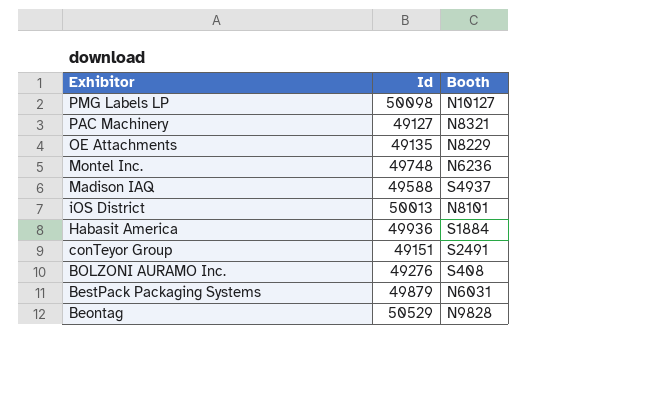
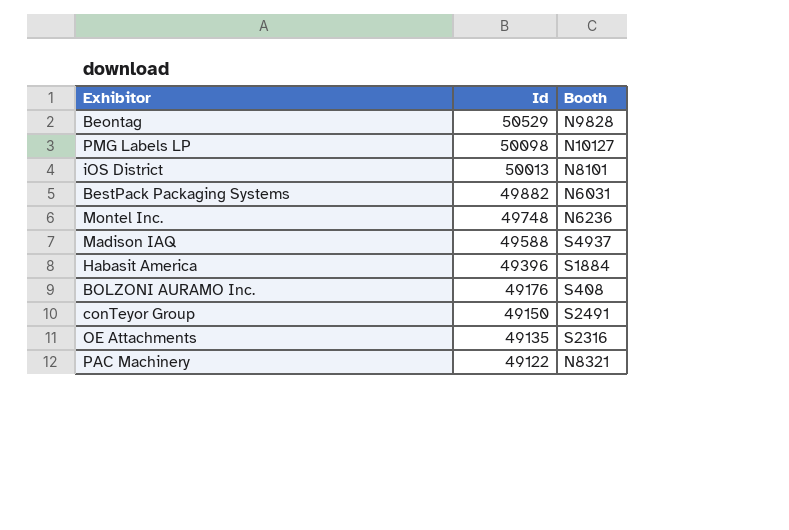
row order: Exhibitor descending -> Id descending
BestPack Packaging Systems | Id: 49879 -> 49882
Habasit America | Id: 49936 -> 49396
BOLZONI AURAMO Inc. | Id: 49276 -> 49176
conTeyor Group | Id: 49151 -> 49150
OE Attachments | Booth: N8229 -> S2316
PAC Machinery | Id: 49127 -> 49122

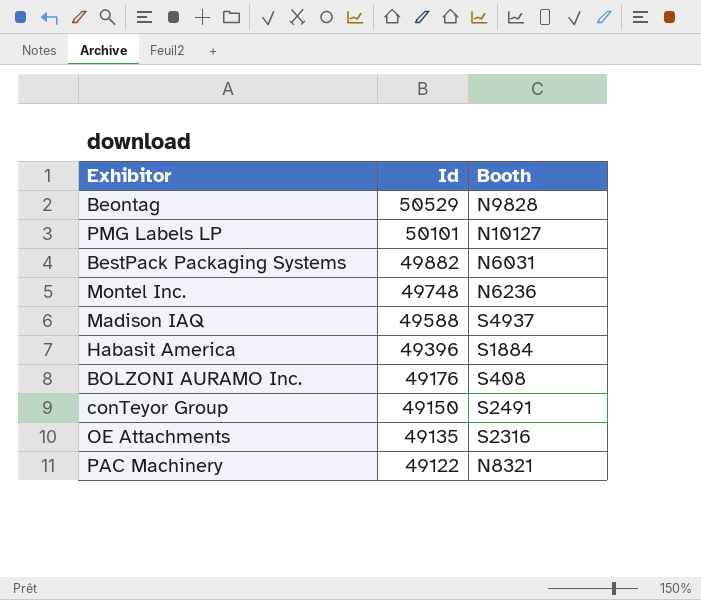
row iOS District: 50013 | N8101 -> none
PMG Labels LP | Id: 50098 -> 50101

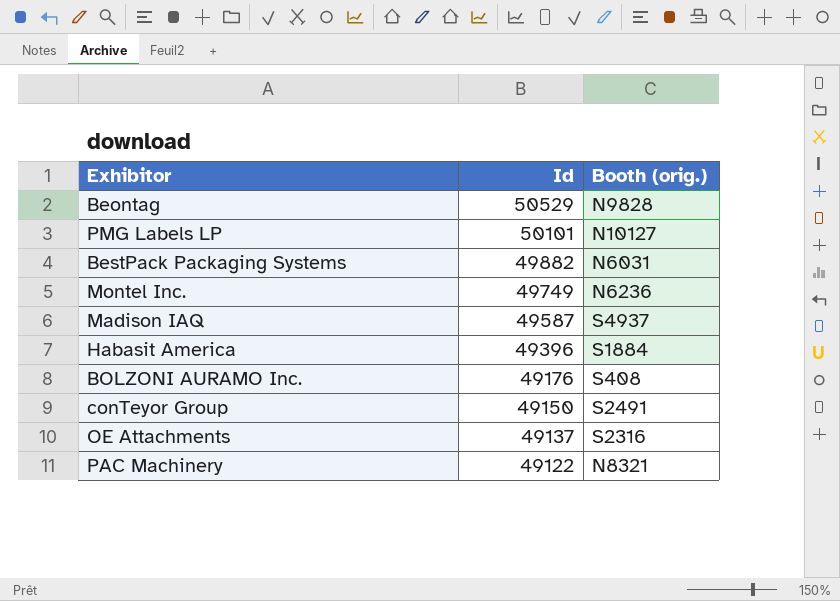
column name: Booth -> Booth (orig.)
Montel Inc. | Id: 49748 -> 49749
Madison IAQ | Id: 49588 -> 49587
OE Attachments | Id: 49135 -> 49137

